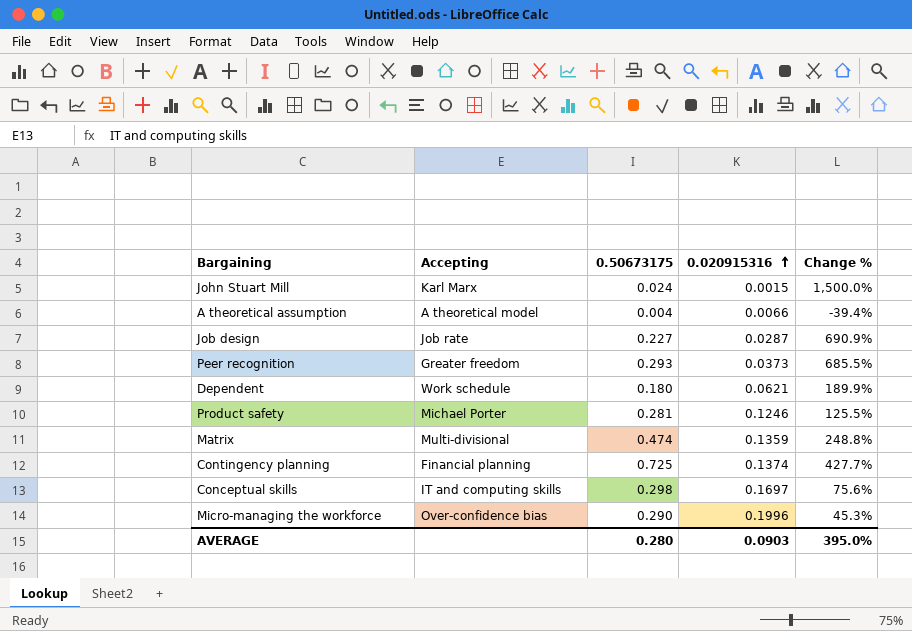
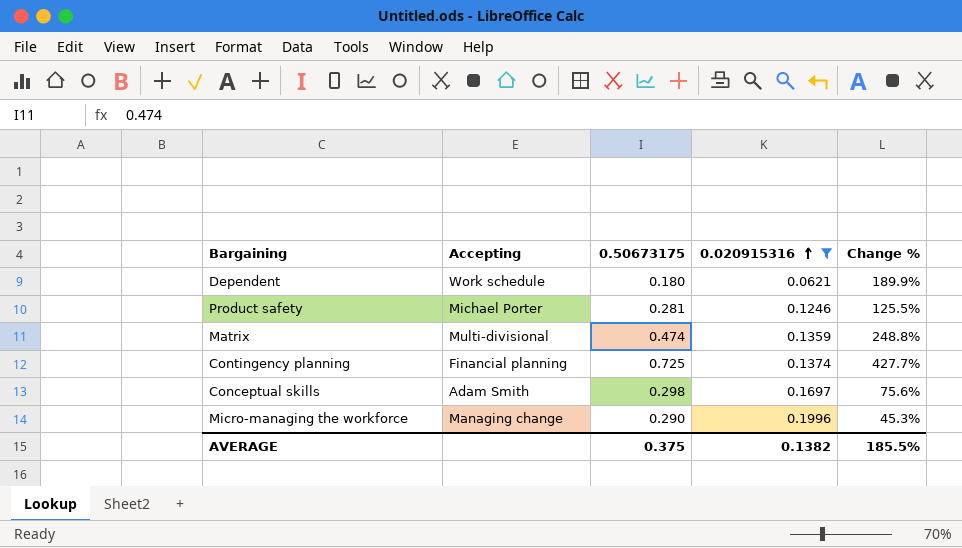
filter: none -> 0.020915316 >= 0.0621
Conceptual skills | Accepting: IT and computing skills -> Adam Smith
Micro-managing the workforce | Accepting: Over-confidence bias -> Managing change
AVERAGE | 0.50673175: 0.280 -> 0.375
AVERAGE | 0.020915316: 0.0903 -> 0.1382
AVERAGE | Change %: 395.0% -> 185.5%

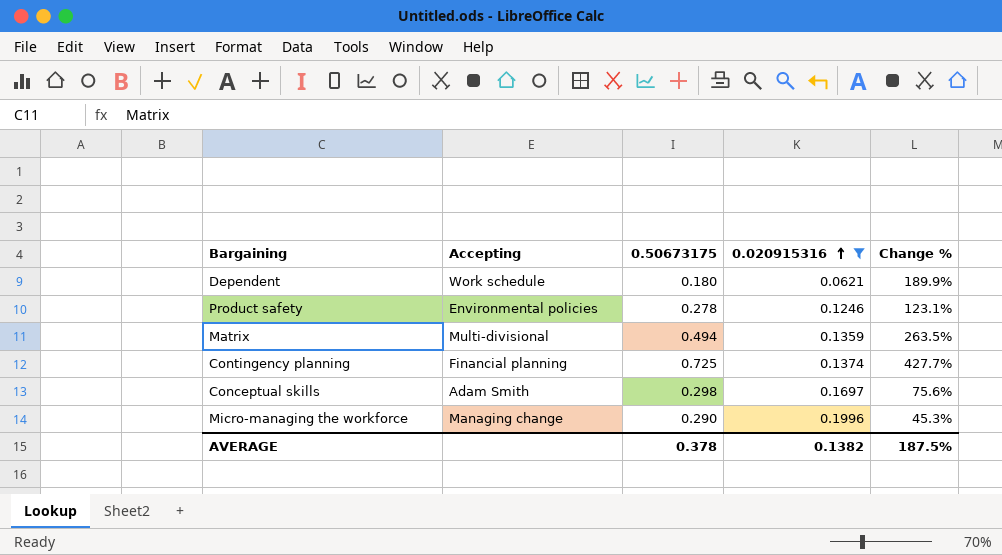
Product safety | Accepting: Michael Porter -> Environmental policies
Product safety | 0.50673175: 0.281 -> 0.278
Product safety | Change %: 125.5% -> 123.1%
Matrix | 0.50673175: 0.474 -> 0.494
Matrix | Change %: 248.8% -> 263.5%
AVERAGE | 0.50673175: 0.375 -> 0.378
AVERAGE | Change %: 185.5% -> 187.5%

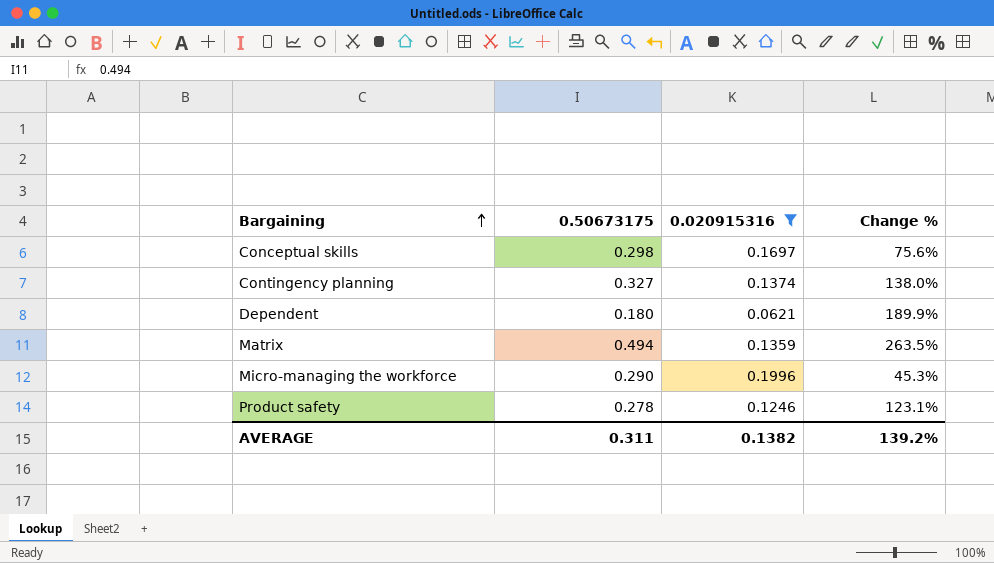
row order: 0.020915316 ascending -> Bargaining ascending
column Accepting | position: 2 -> none
Contingency planning | 0.50673175: 0.725 -> 0.327
Contingency planning | Change %: 427.7% -> 138.0%
AVERAGE | 0.50673175: 0.378 -> 0.311
AVERAGE | Change %: 187.5% -> 139.2%

